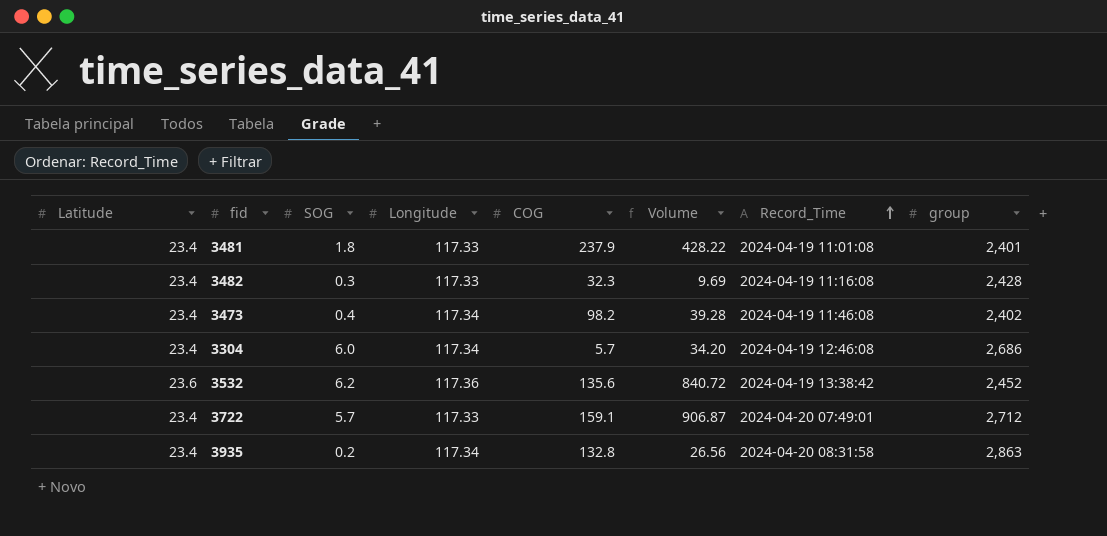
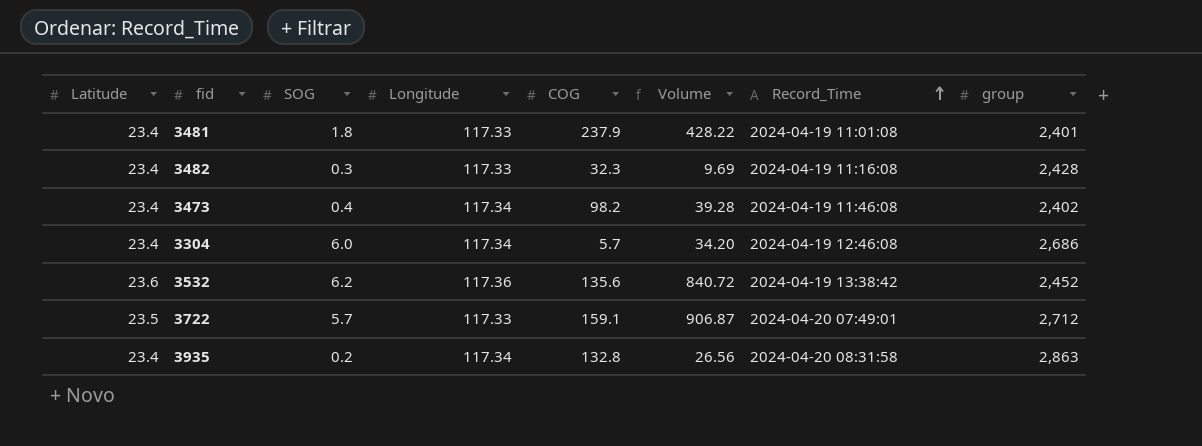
3722 | Latitude: 23.4 -> 23.5

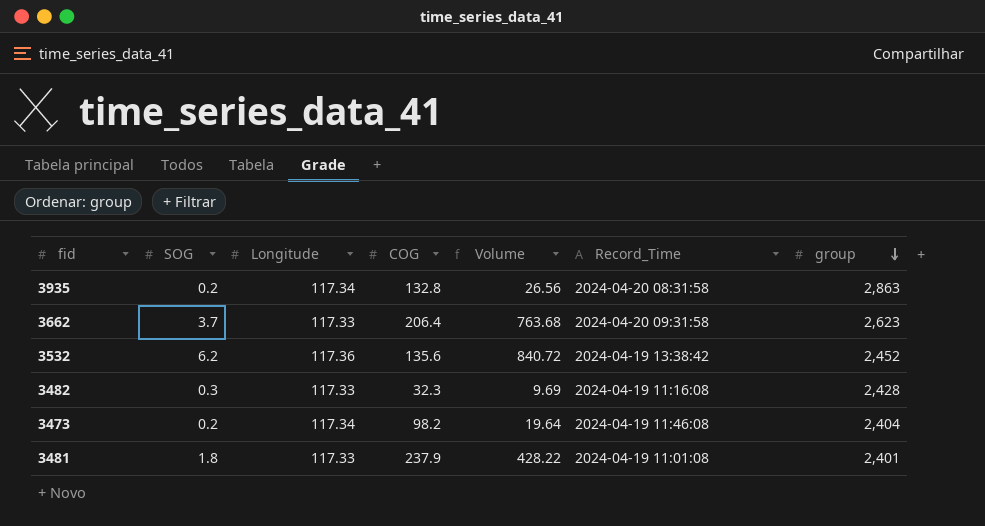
row order: Record_Time ascending -> group descending
column Latitude | position: 1 -> none
row 3304: 23.4 | 6.0 | 117.34 | 5.7 | 34.20 | 2024-04-19 12:46:08 | 2,686 -> none
row 3722: 23.5 | 5.7 | 117.33 | 159.1 | 906.87 | 2024-04-20 07:49:01 | 2,712 -> none
row 3662: none -> 3.7 | 117.33 | 206.4 | 763.68 | 2024-04-20 09:31:58 | 2,623
3473 | SOG: 0.4 -> 0.2
3473 | Volume: 39.28 -> 19.64
3473 | group: 2,402 -> 2,404

